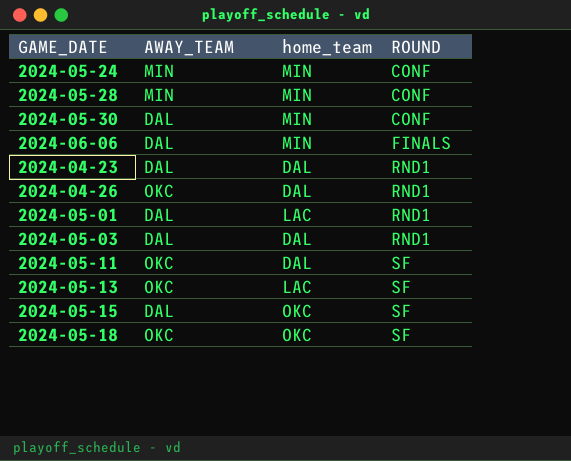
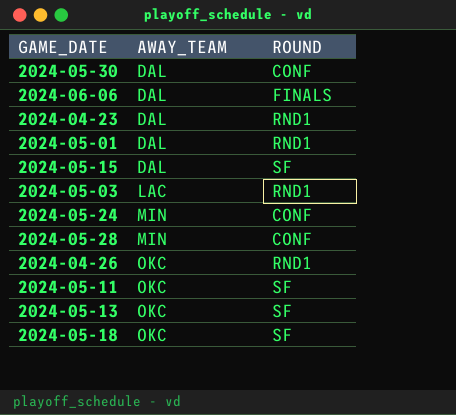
row order: ROUND ascending -> AWAY_TEAM ascending
column home_team | position: 3 -> none
2024-05-03 | AWAY_TEAM: DAL -> LAC

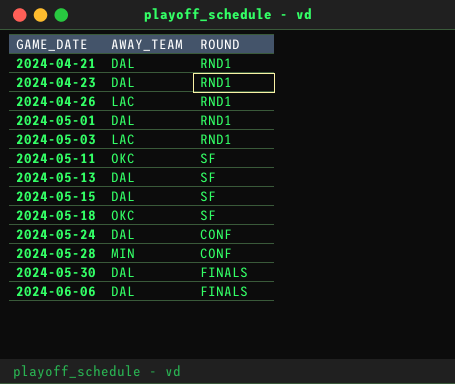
row order: AWAY_TEAM ascending -> GAME_DATE ascending
row 2024-04-21: none -> DAL | RND1
2024-04-26 | AWAY_TEAM: OKC -> LAC
2024-05-13 | AWAY_TEAM: OKC -> DAL
2024-05-24 | AWAY_TEAM: MIN -> DAL
2024-05-30 | ROUND: CONF -> FINALS

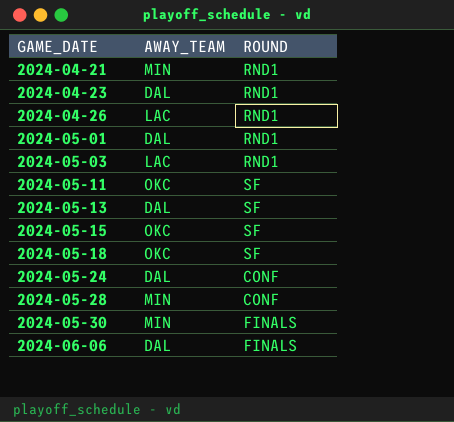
2024-04-21 | AWAY_TEAM: DAL -> MIN
2024-05-15 | AWAY_TEAM: DAL -> OKC
2024-05-30 | AWAY_TEAM: DAL -> MIN

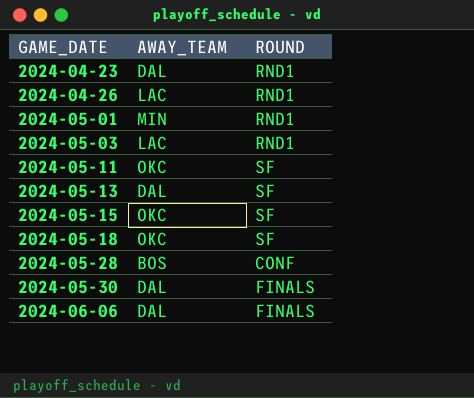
row 2024-04-21: MIN | RND1 -> none
row 2024-05-24: DAL | CONF -> none
2024-05-01 | AWAY_TEAM: DAL -> MIN
2024-05-28 | AWAY_TEAM: MIN -> BOS
2024-05-30 | AWAY_TEAM: MIN -> DAL

